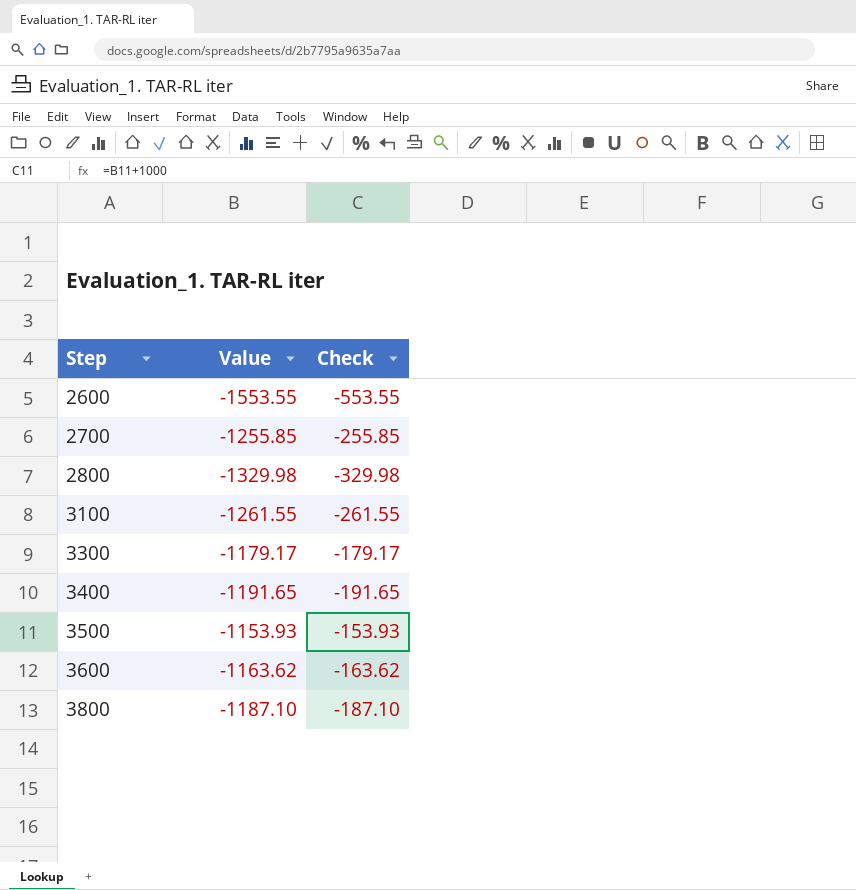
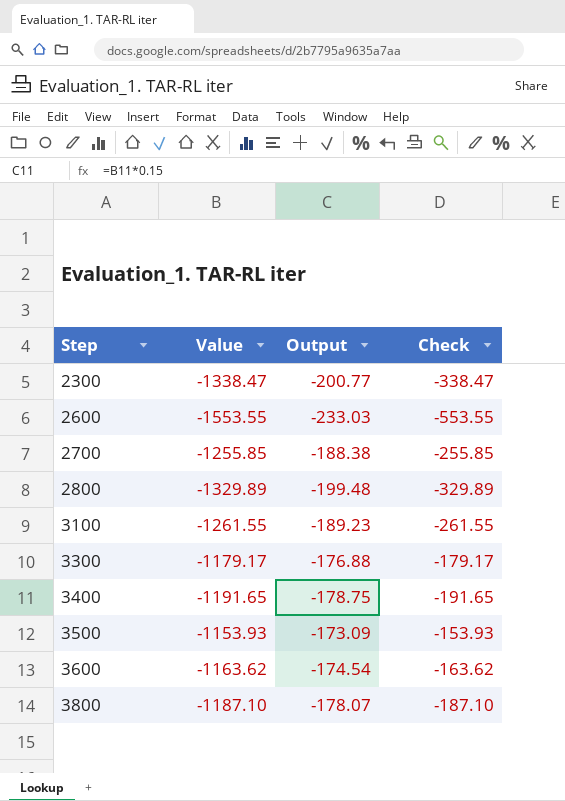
column Output | formula: none -> [Value] * 0.15
row 2300: none -> -1338.47 | -200.77 | -338.47
2800 | Value: -1329.98 -> -1329.89
2800 | Check: -329.98 -> -329.89

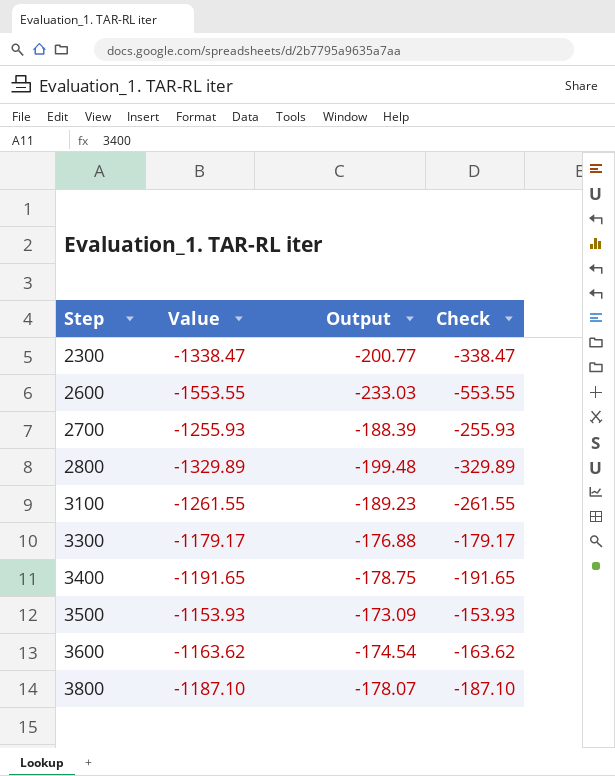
2700 | Value: -1255.85 -> -1255.93
2700 | Output: -188.38 -> -188.39
2700 | Check: -255.85 -> -255.93

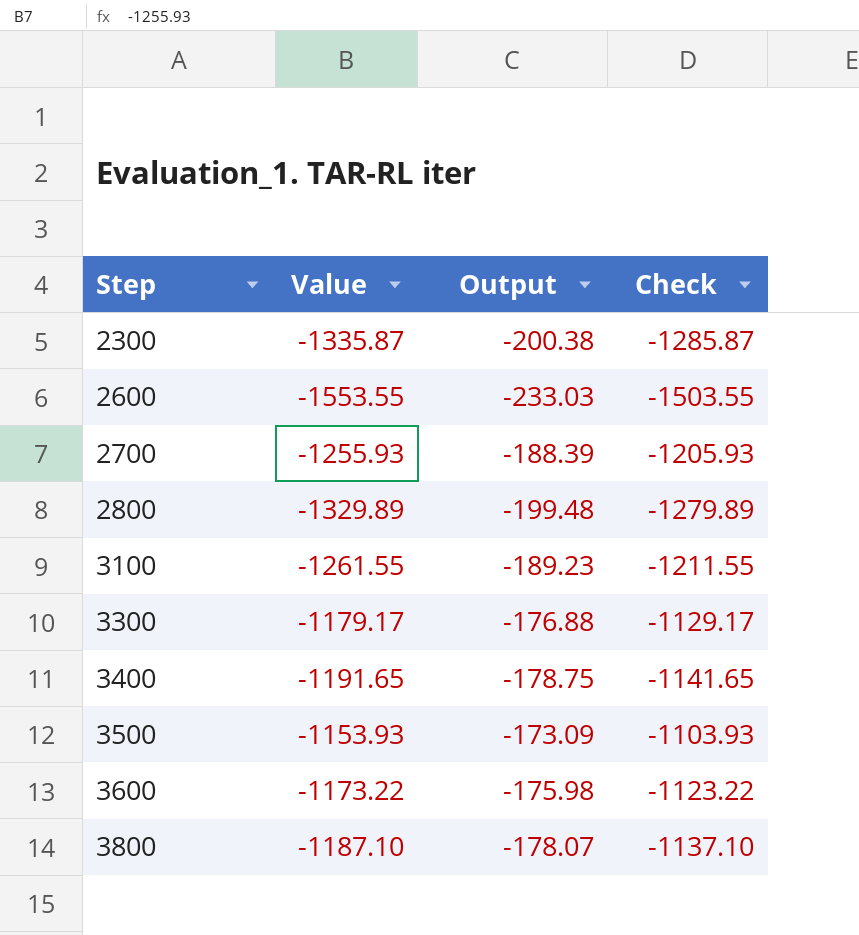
column Check | formula: [Value] + 1000 -> [Value] + 50
2300 | Value: -1338.47 -> -1335.87
2300 | Output: -200.77 -> -200.38
3600 | Value: -1163.62 -> -1173.22
3600 | Output: -174.54 -> -175.98

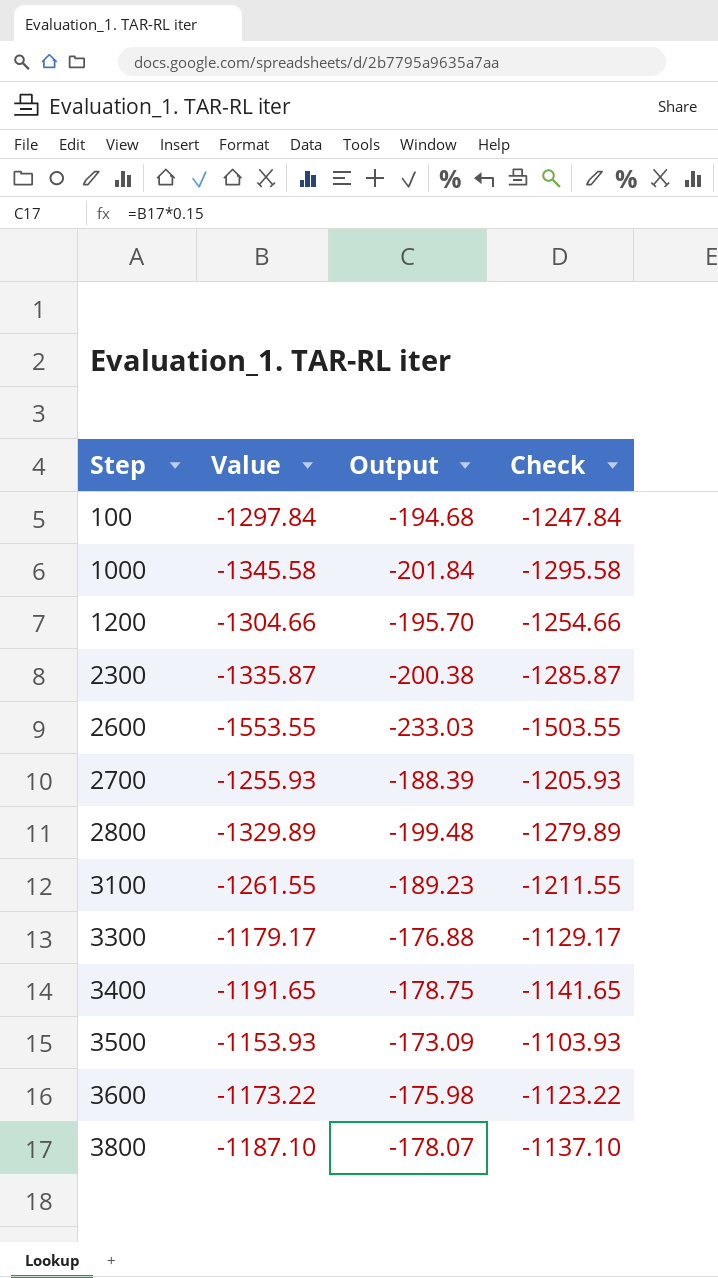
row 100: none -> -1297.84 | -194.68 | -1247.84
row 1000: none -> -1345.58 | -201.84 | -1295.58
row 1200: none -> -1304.66 | -195.70 | -1254.66

